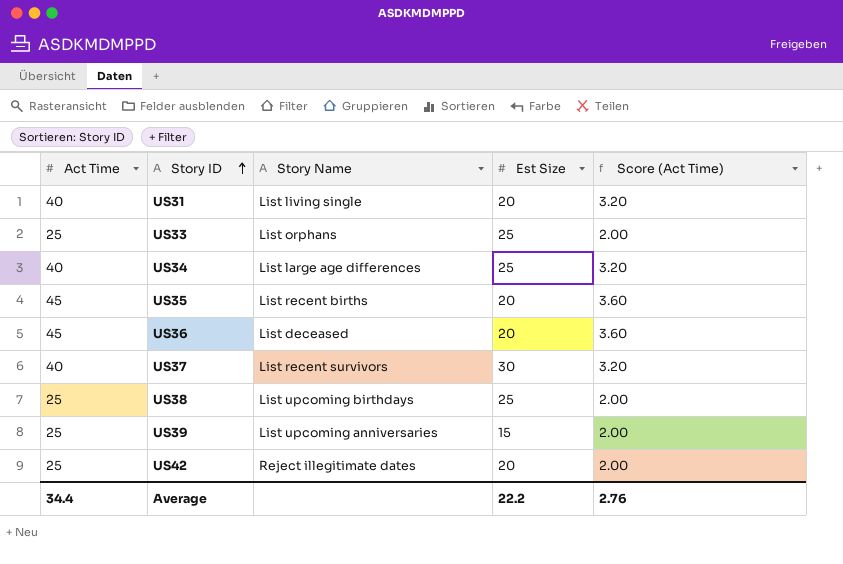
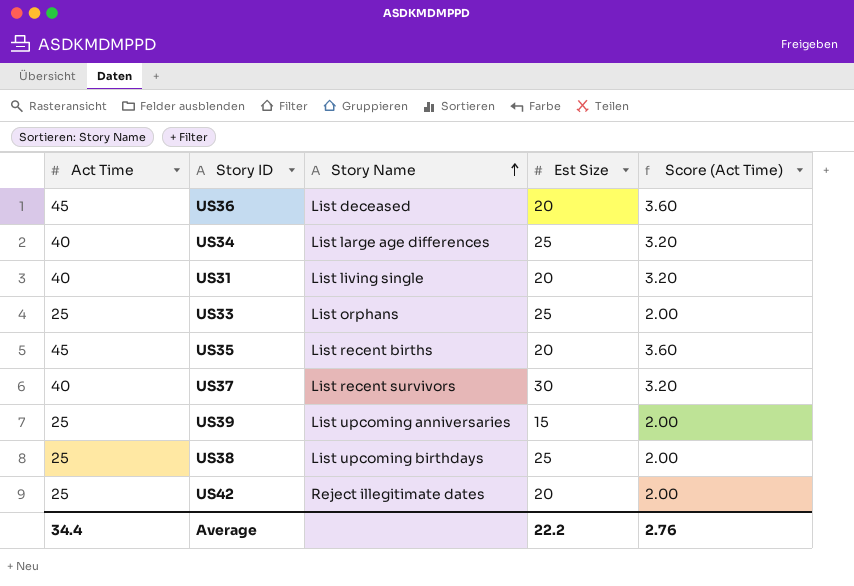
row order: Story ID ascending -> Story Name ascending

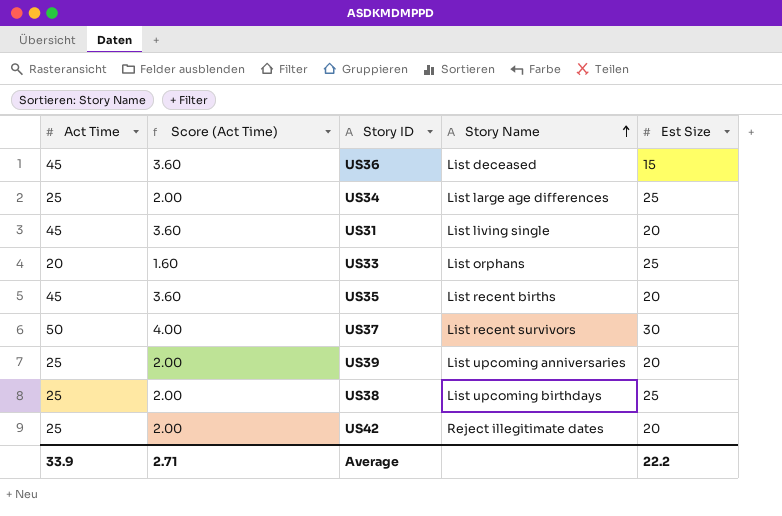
column Score (Act Time) | position: 5 -> 2
US36 | Est Size: 20 -> 15
US34 | Act Time: 40 -> 25
US34 | Score (Act Time): 3.20 -> 2.00
US31 | Act Time: 40 -> 45
US31 | Score (Act Time): 3.20 -> 3.60
US33 | Act Time: 25 -> 20
US33 | Score (Act Time): 2.00 -> 1.60
US37 | Act Time: 40 -> 50
US37 | Score (Act Time): 3.20 -> 4.00
US39 | Est Size: 15 -> 20
Average | Act Time: 34.4 -> 33.9
Average | Score (Act Time): 2.76 -> 2.71

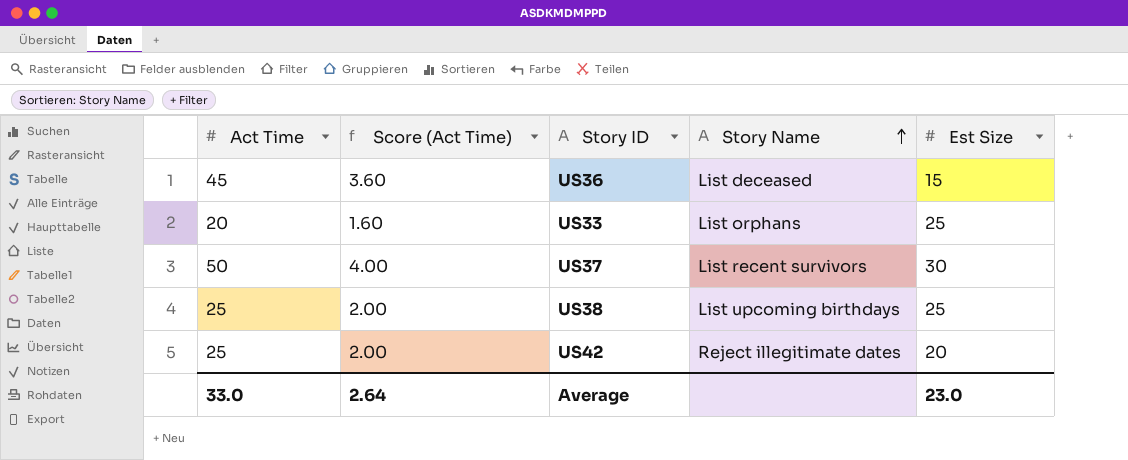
row US34: 25 | 2.00 | List large age differences | 25 -> none
row US31: 45 | 3.60 | List living single | 20 -> none
row US35: 45 | 3.60 | List recent births | 20 -> none
row US39: 25 | 2.00 | List upcoming anniversaries | 20 -> none
Average | Act Time: 33.9 -> 33.0
Average | Score (Act Time): 2.71 -> 2.64
Average | Est Size: 22.2 -> 23.0

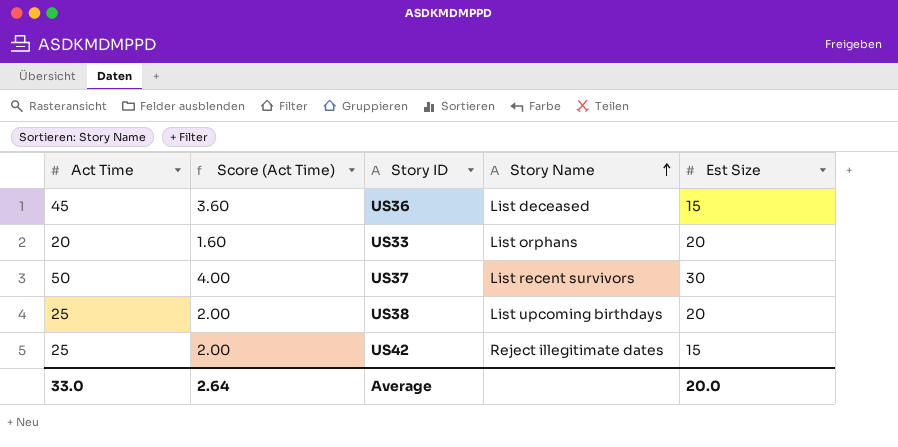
US33 | Est Size: 25 -> 20
US38 | Est Size: 25 -> 20
US42 | Est Size: 20 -> 15
Average | Est Size: 23.0 -> 20.0

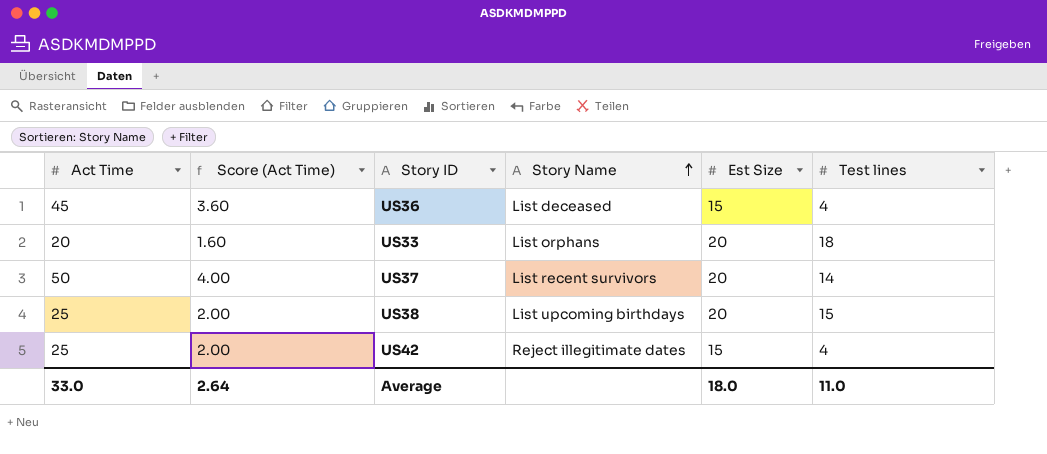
column Test lines | position: none -> 6
US37 | Est Size: 30 -> 20
Average | Est Size: 20.0 -> 18.0

